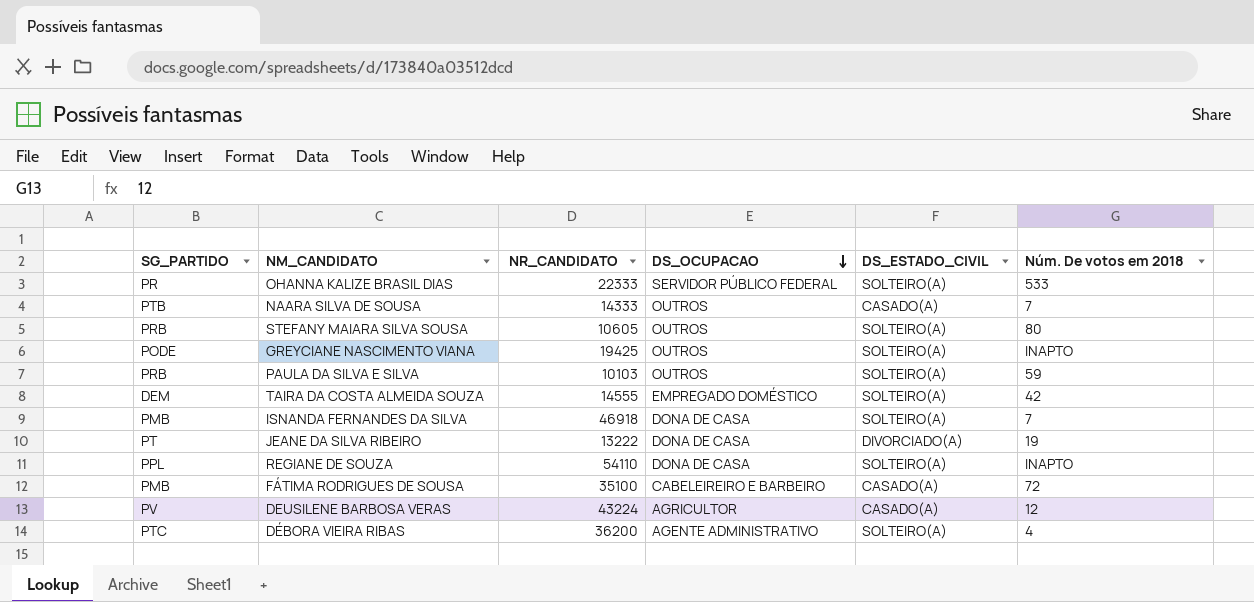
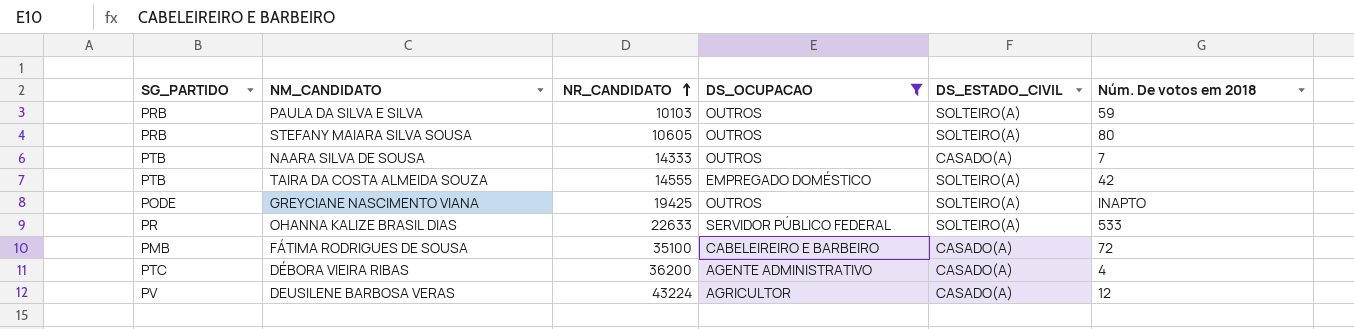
filter: none -> DS_OCUPACAO != DONA DE CASA
row order: DS_OCUPACAO descending -> NR_CANDIDATO ascending
TAIRA DA COSTA ALMEIDA SOUZA | SG_PARTIDO: DEM -> PTB
OHANNA KALIZE BRASIL DIAS | NR_CANDIDATO: 22333 -> 22633
DÉBORA VIEIRA RIBAS | DS_ESTADO_CIVIL: SOLTEIRO(A) -> CASADO(A)

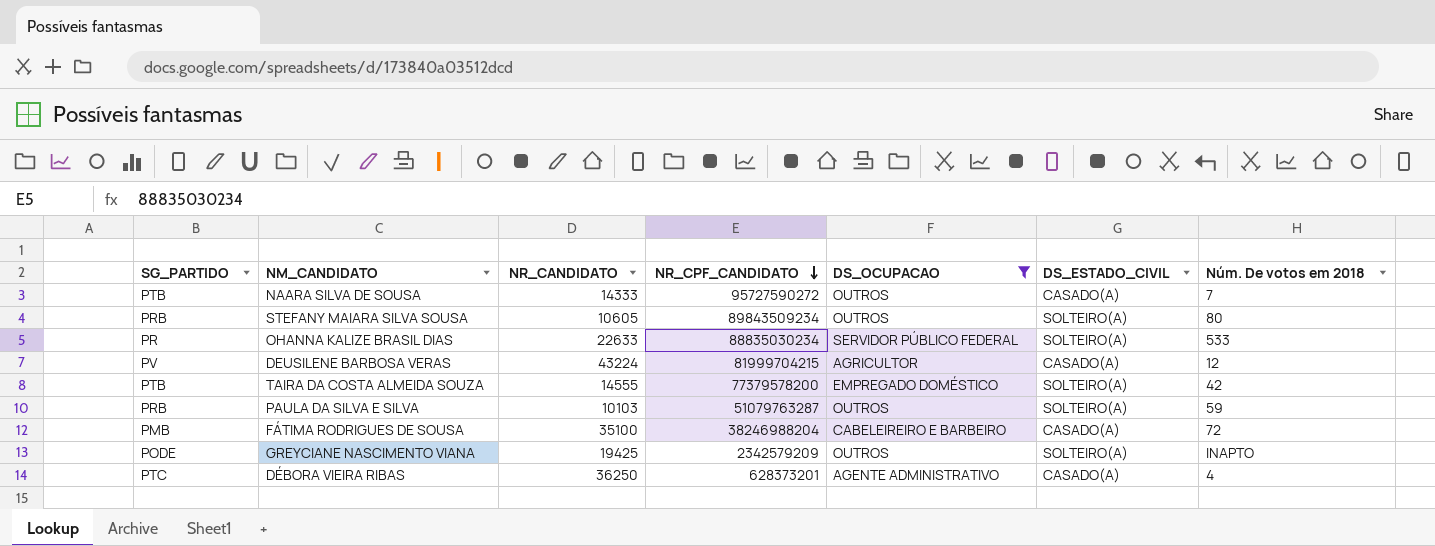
row order: NR_CANDIDATO ascending -> NR_CPF_CANDIDATO descending
column NR_CPF_CANDIDATO | position: none -> 4
DÉBORA VIEIRA RIBAS | NR_CANDIDATO: 36200 -> 36250

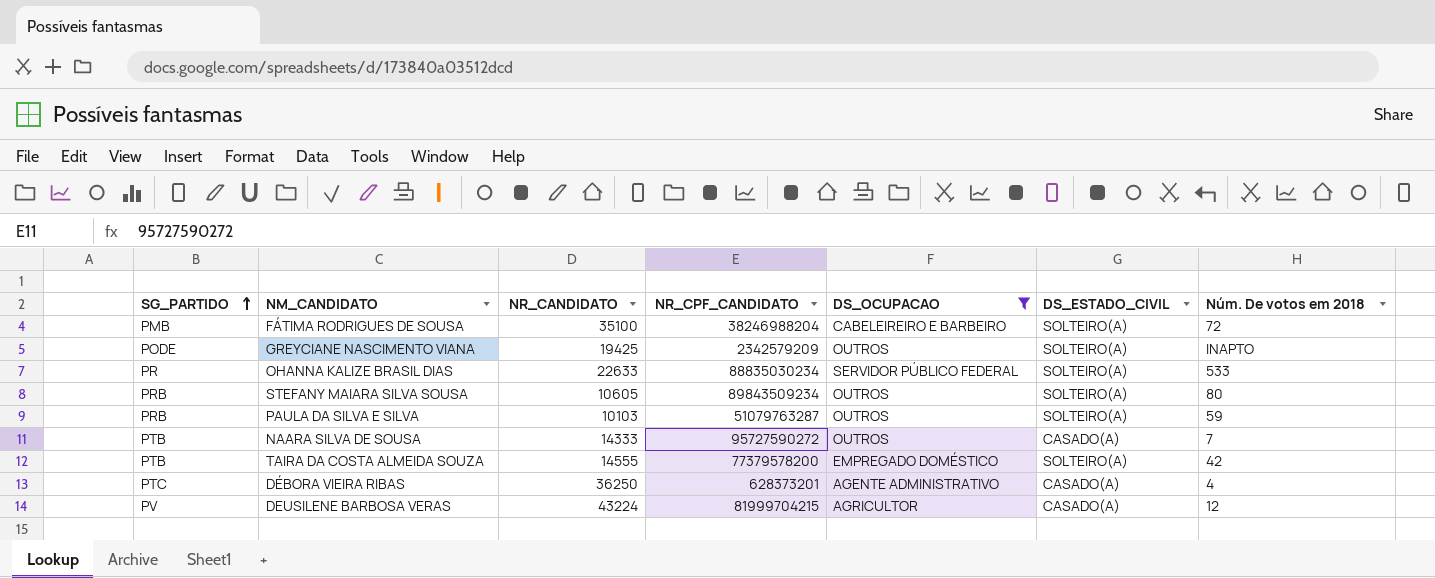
row order: NR_CPF_CANDIDATO descending -> SG_PARTIDO ascending
FÁTIMA RODRIGUES DE SOUSA | DS_ESTADO_CIVIL: CASADO(A) -> SOLTEIRO(A)

